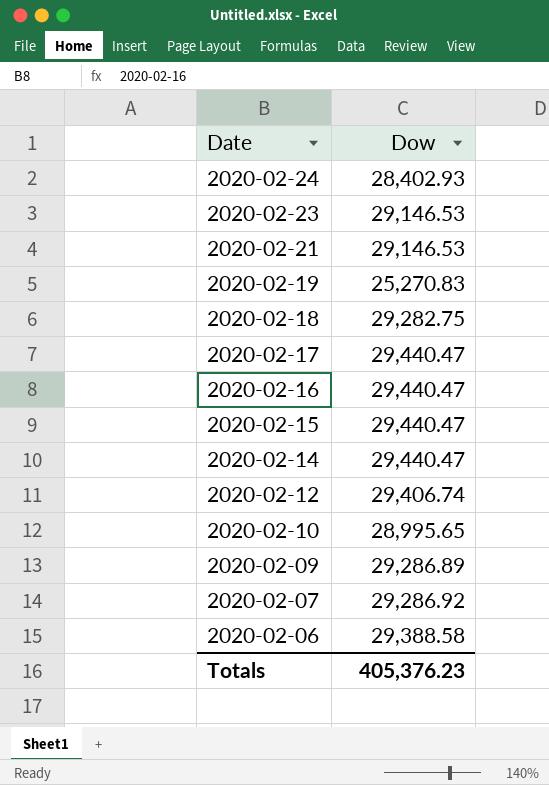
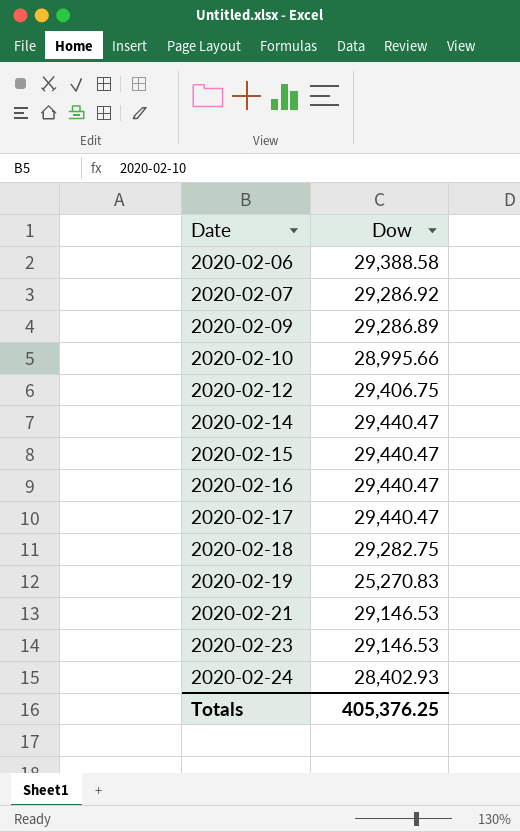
row order: Date descending -> Date ascending
2020-02-10 | Dow: 28,995.65 -> 28,995.66
2020-02-12 | Dow: 29,406.74 -> 29,406.75
Totals | Dow: 405,376.23 -> 405,376.25

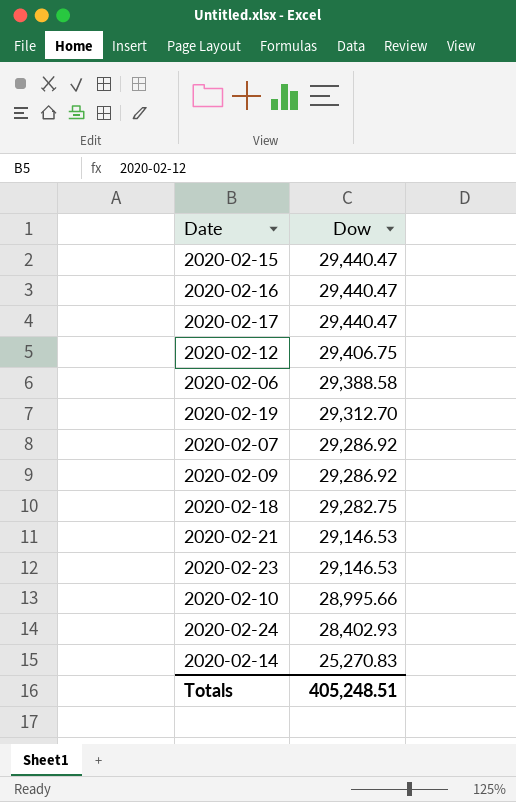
row order: Date ascending -> Dow descending
2020-02-19 | Dow: 25,270.83 -> 29,312.70
2020-02-09 | Dow: 29,286.89 -> 29,286.92
2020-02-14 | Dow: 29,440.47 -> 25,270.83
Totals | Dow: 405,376.25 -> 405,248.51

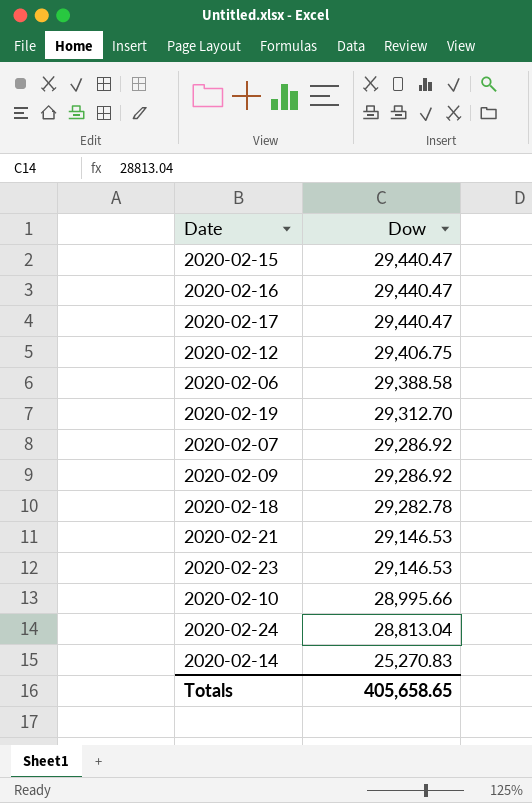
2020-02-18 | Dow: 29,282.75 -> 29,282.78
2020-02-24 | Dow: 28,402.93 -> 28,813.04
Totals | Dow: 405,248.51 -> 405,658.65

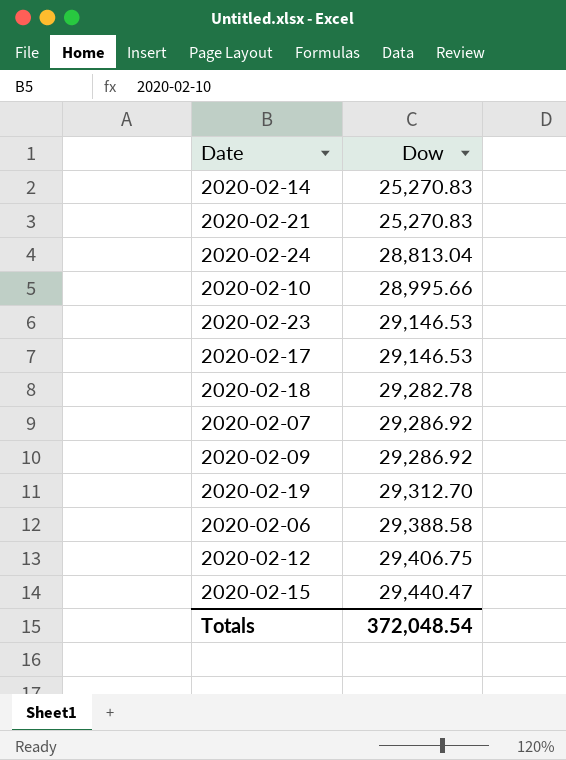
row order: Dow descending -> Dow ascending
row 2020-02-16: 29,440.47 -> none
2020-02-21 | Dow: 29,146.53 -> 25,270.83
2020-02-17 | Dow: 29,440.47 -> 29,146.53
Totals | Dow: 405,658.65 -> 372,048.54

